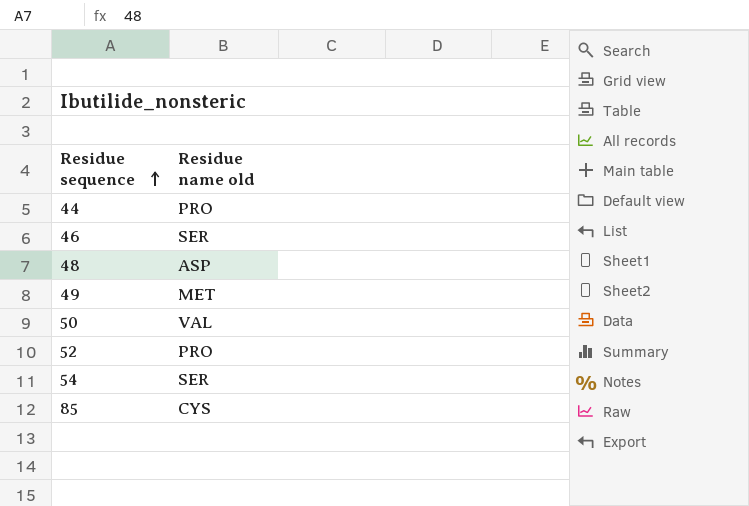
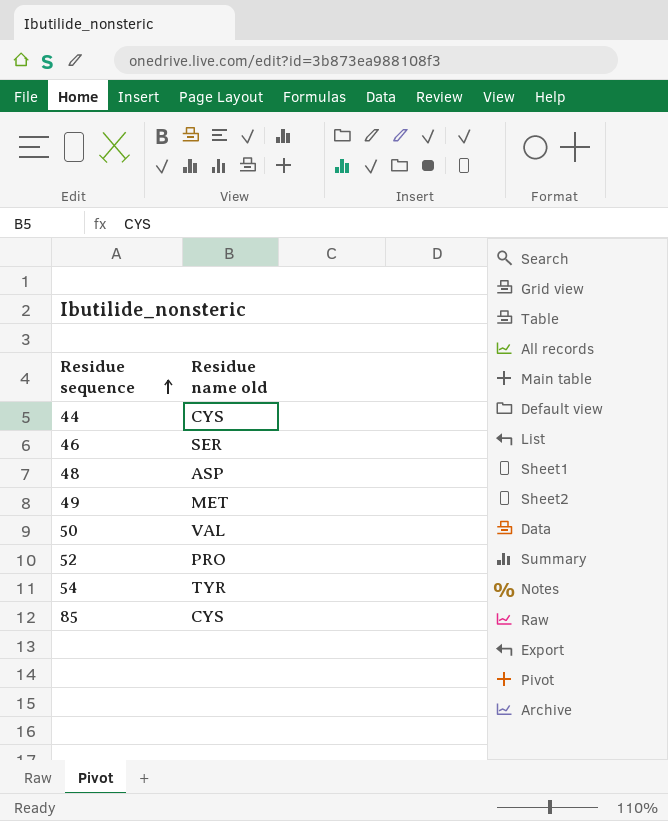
44 | Residue name old: PRO -> CYS
54 | Residue name old: SER -> TYR

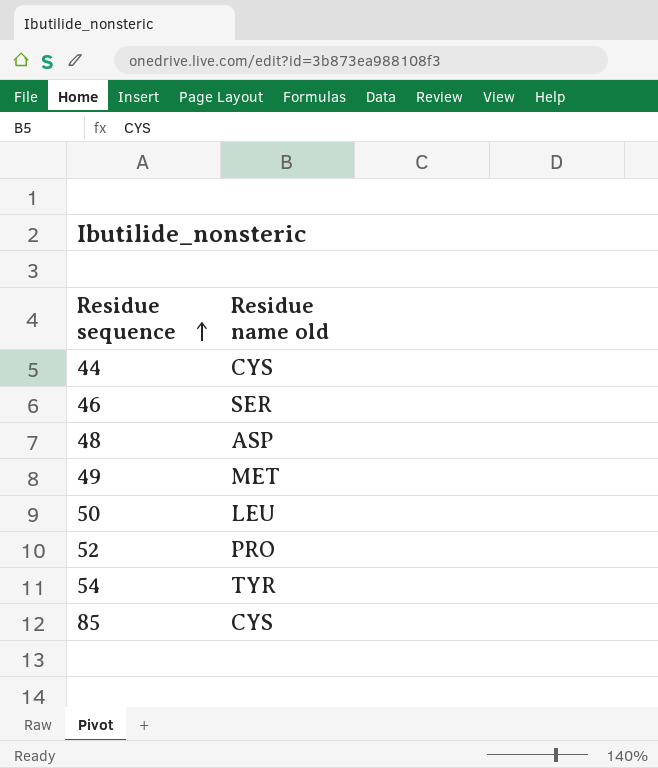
50 | Residue name old: VAL -> LEU

